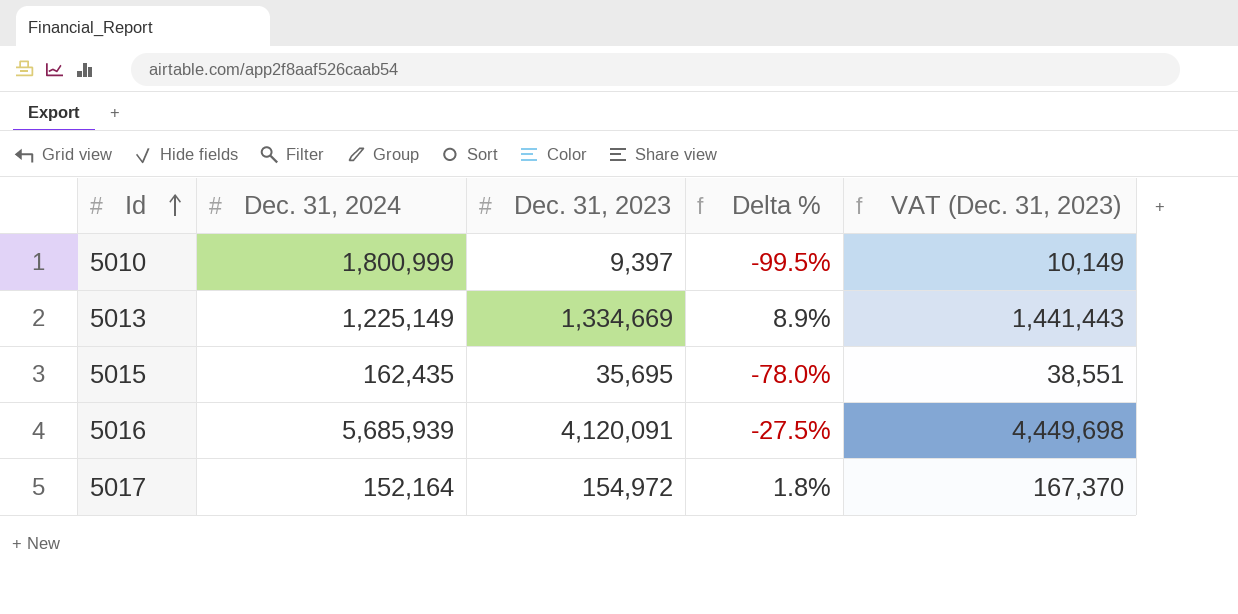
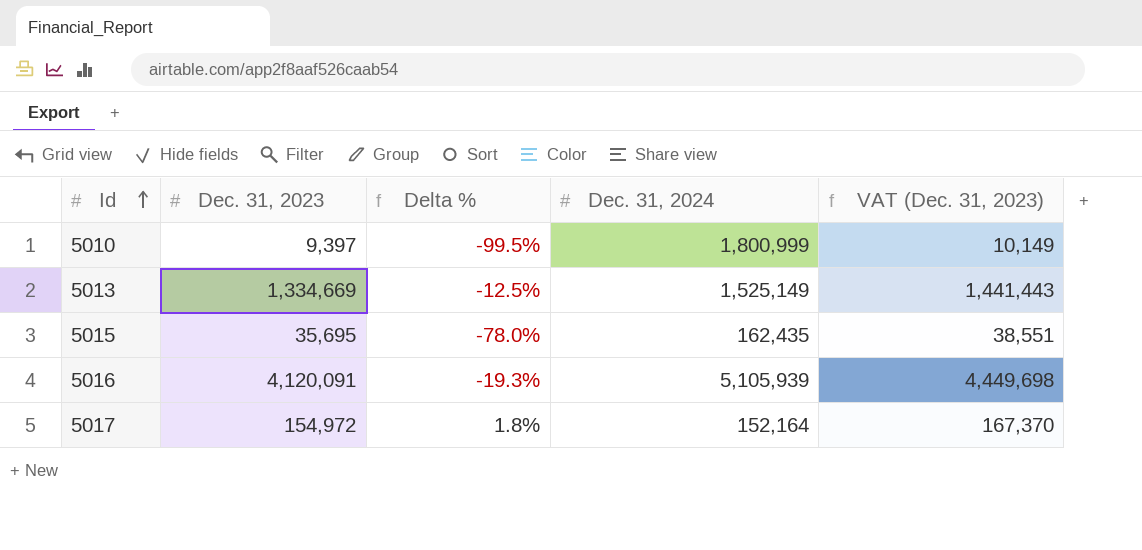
column Dec. 31, 2024 | position: 2 -> 4
5013 | Delta %: 8.9% -> -12.5%
5013 | Dec. 31, 2024: 1,225,149 -> 1,525,149
5016 | Delta %: -27.5% -> -19.3%
5016 | Dec. 31, 2024: 5,685,939 -> 5,105,939

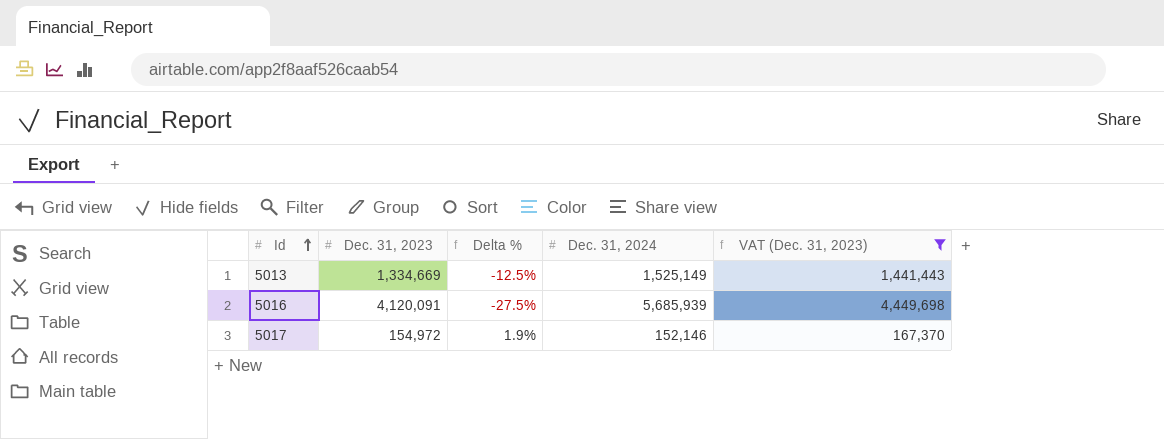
filter: none -> VAT (Dec. 31, 2023) >= 167,370
5016 | Delta %: -19.3% -> -27.5%
5016 | Dec. 31, 2024: 5,105,939 -> 5,685,939
5017 | Delta %: 1.8% -> 1.9%
5017 | Dec. 31, 2024: 152,164 -> 152,146

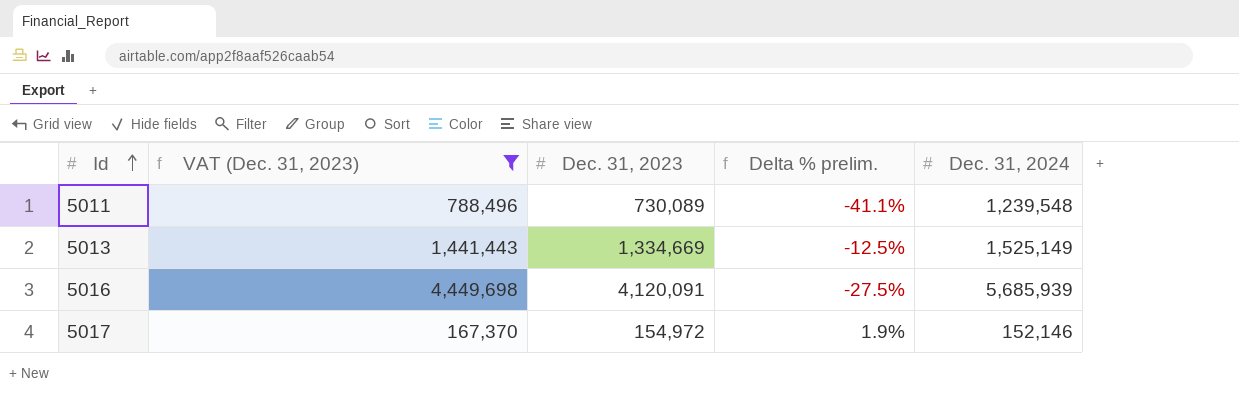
column VAT (Dec. 31, 2023) | position: 5 -> 2
column name: Delta % -> Delta % prelim.
row 5011: none -> 788,496 | 730,089 | -41.1% | 1,239,548

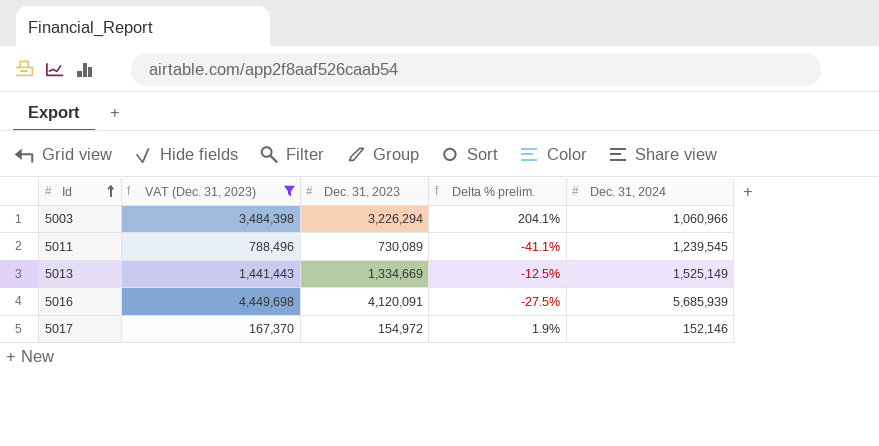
row 5003: none -> 3,484,398 | 3,226,294 | 204.1% | 1,060,966
5011 | Dec. 31, 2024: 1,239,548 -> 1,239,545

